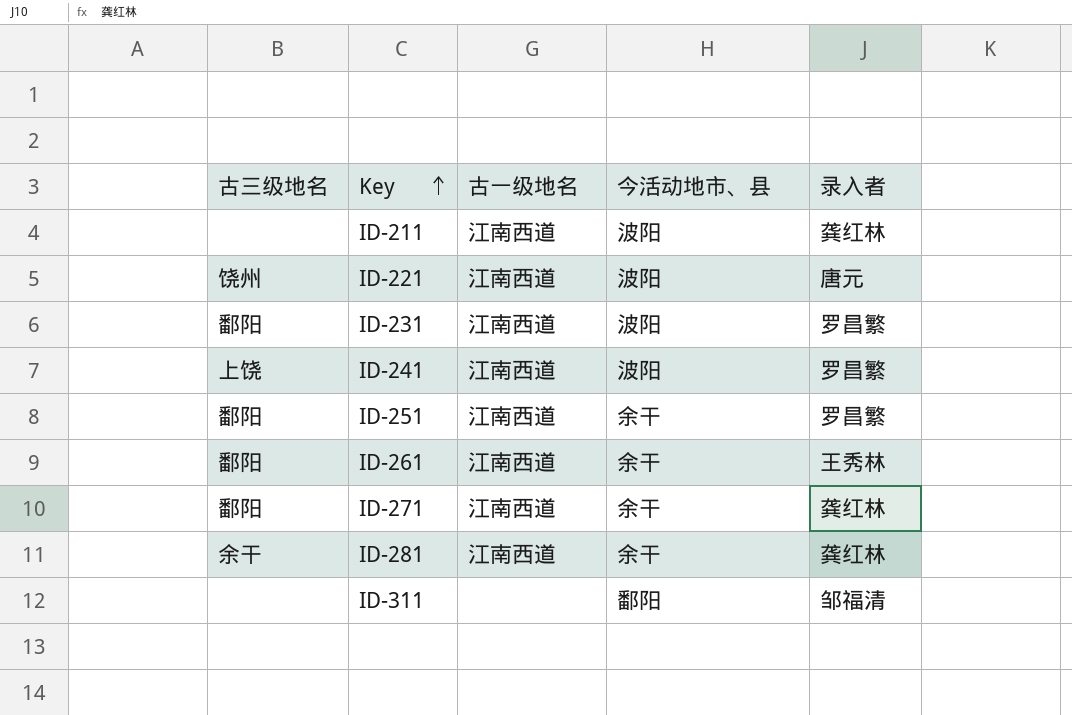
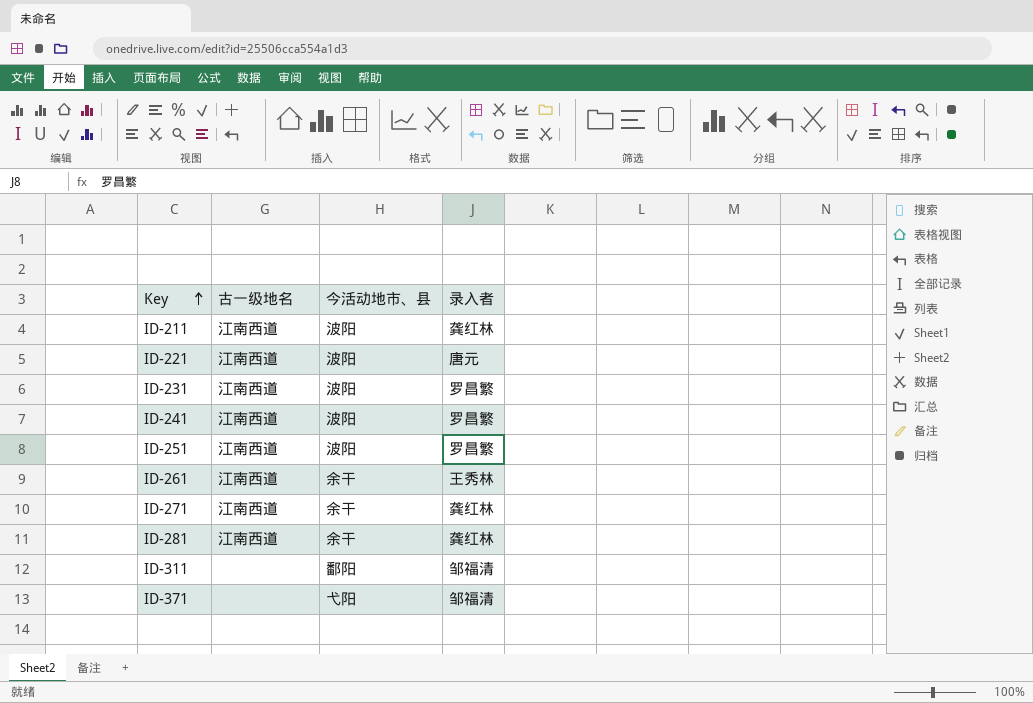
column 古三级地名 | position: 1 -> none
ID-251 | 今活动地市、县: 余干 -> 波阳
row ID-371: none -> none | 弋阳 | 邹福清

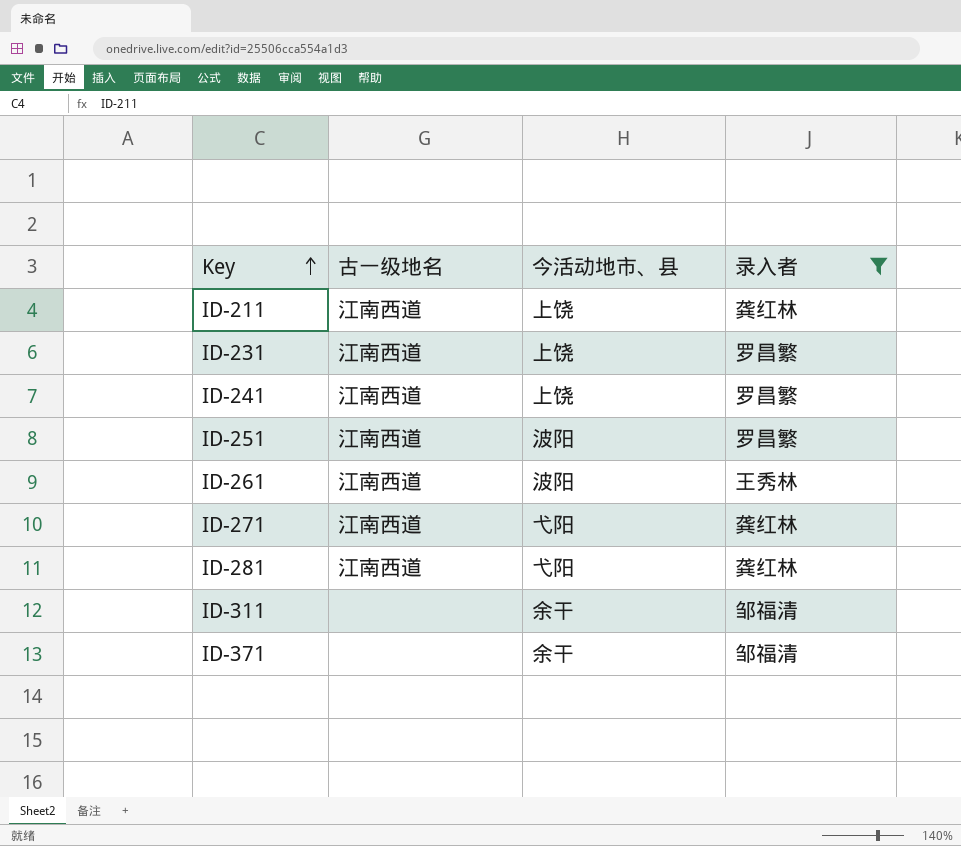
filter: none -> 录入者 != 唐元
ID-211 | 今活动地市、县: 波阳 -> 上饶
ID-231 | 今活动地市、县: 波阳 -> 上饶
ID-241 | 今活动地市、县: 波阳 -> 上饶
ID-261 | 今活动地市、县: 余干 -> 波阳
ID-271 | 今活动地市、县: 余干 -> 弋阳
ID-281 | 今活动地市、县: 余干 -> 弋阳
ID-311 | 今活动地市、县: 鄱阳 -> 余干
ID-371 | 今活动地市、县: 弋阳 -> 余干

